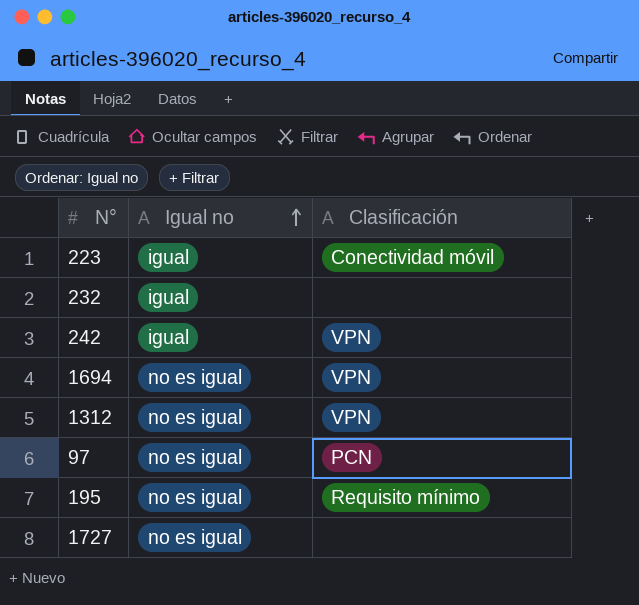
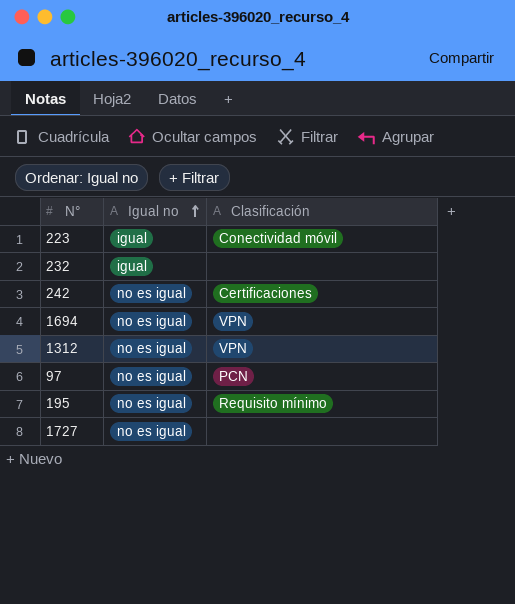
242 | Igual no: igual -> no es igual
242 | Clasificación: VPN -> Certificaciones

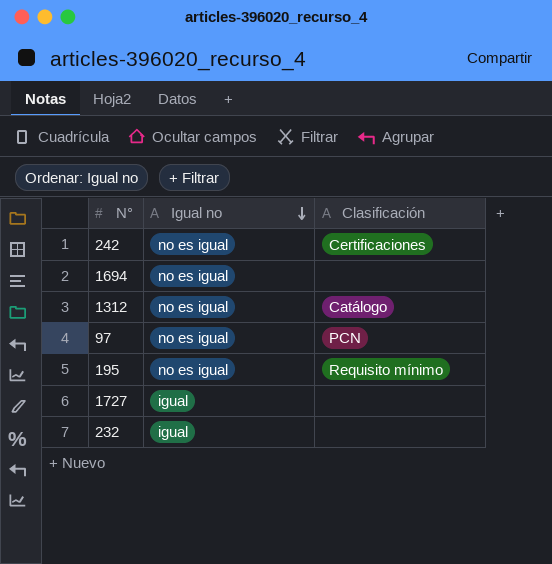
row order: Igual no ascending -> Igual no descending
row 223: igual | Conectividad móvil -> none
1694 | Clasificación: VPN -> none
1312 | Clasificación: VPN -> Catálogo
1727 | Igual no: no es igual -> igual

